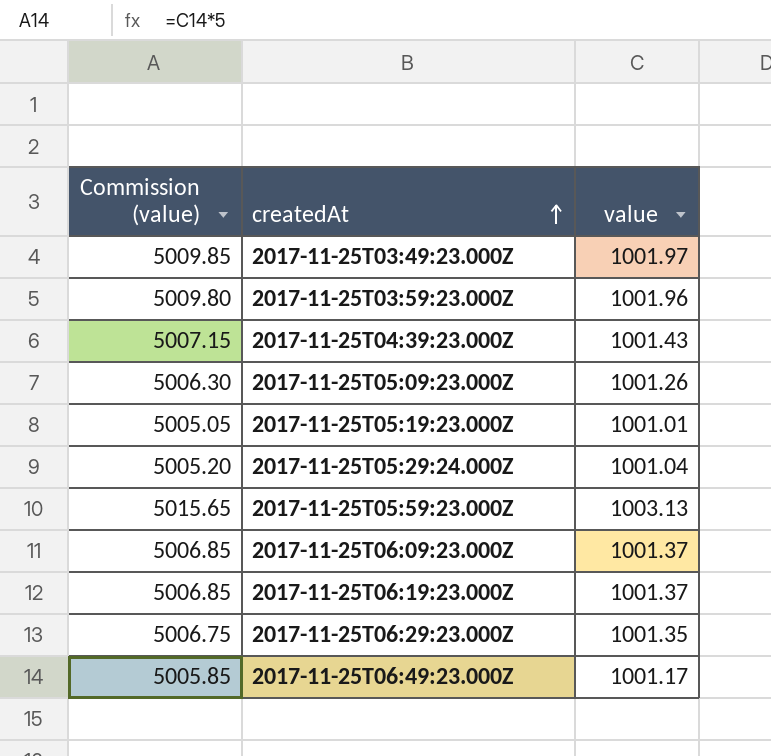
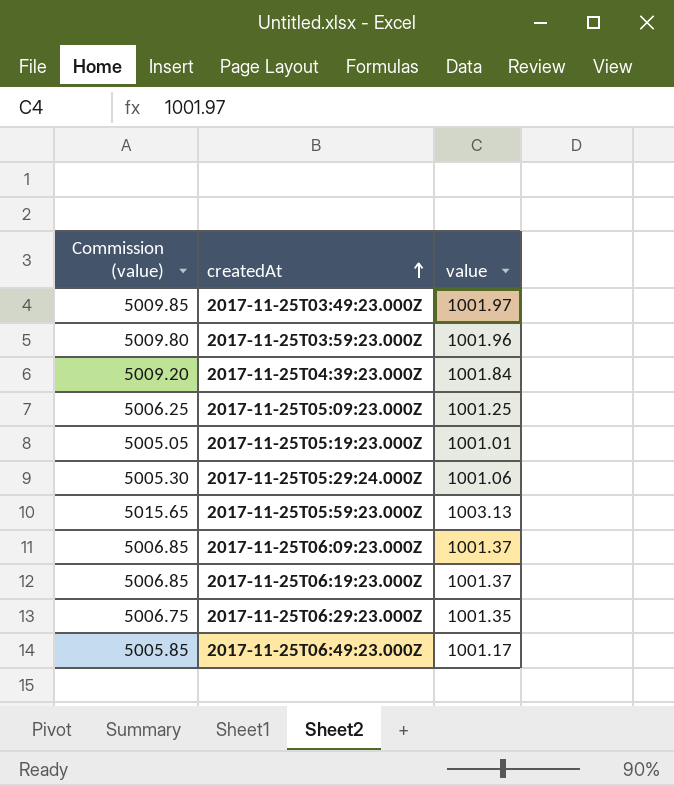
2017-11-25T04:39:23.000Z | Commission (value): 5007.15 -> 5009.20
2017-11-25T04:39:23.000Z | value: 1001.43 -> 1001.84
2017-11-25T05:09:23.000Z | Commission (value): 5006.30 -> 5006.25
2017-11-25T05:09:23.000Z | value: 1001.26 -> 1001.25
2017-11-25T05:29:24.000Z | Commission (value): 5005.20 -> 5005.30
2017-11-25T05:29:24.000Z | value: 1001.04 -> 1001.06

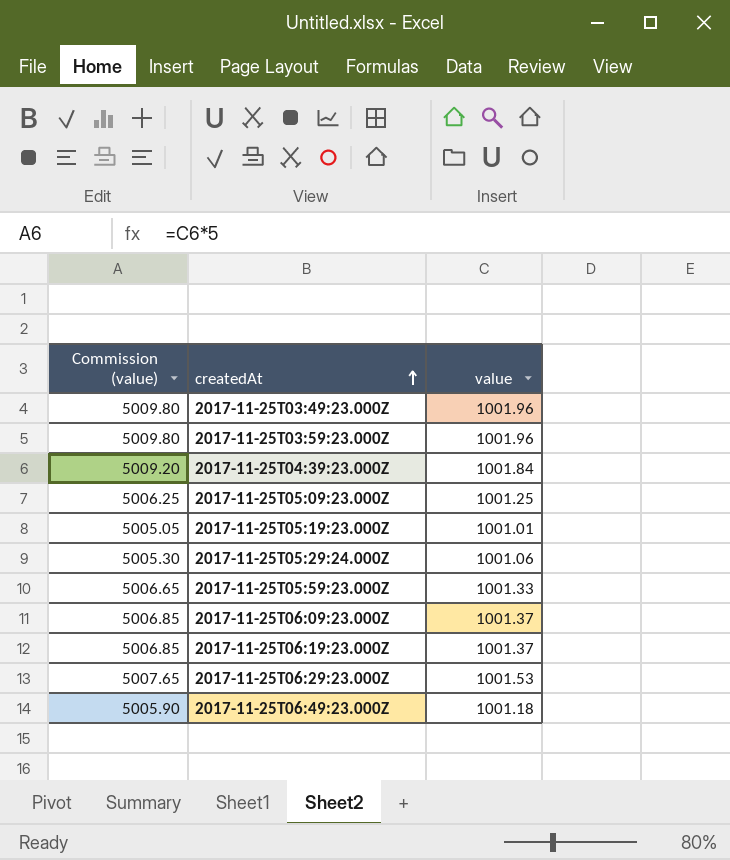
2017-11-25T03:49:23.000Z | Commission (value): 5009.85 -> 5009.80
2017-11-25T03:49:23.000Z | value: 1001.97 -> 1001.96
2017-11-25T05:59:23.000Z | Commission (value): 5015.65 -> 5006.65
2017-11-25T05:59:23.000Z | value: 1003.13 -> 1001.33
2017-11-25T06:29:23.000Z | Commission (value): 5006.75 -> 5007.65
2017-11-25T06:29:23.000Z | value: 1001.35 -> 1001.53
2017-11-25T06:49:23.000Z | Commission (value): 5005.85 -> 5005.90
2017-11-25T06:49:23.000Z | value: 1001.17 -> 1001.18

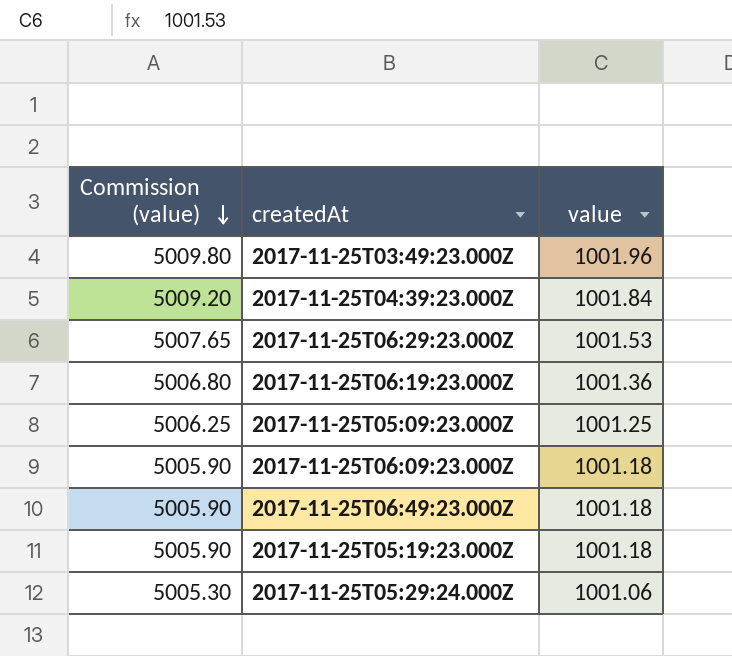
row order: createdAt ascending -> Commission (value) descending
row 2017-11-25T03:59:23.000Z: 5009.80 | 1001.96 -> none
row 2017-11-25T05:59:23.000Z: 5006.65 | 1001.33 -> none
2017-11-25T06:19:23.000Z | Commission (value): 5006.85 -> 5006.80
2017-11-25T06:19:23.000Z | value: 1001.37 -> 1001.36
2017-11-25T06:09:23.000Z | Commission (value): 5006.85 -> 5005.90
2017-11-25T06:09:23.000Z | value: 1001.37 -> 1001.18
2017-11-25T05:19:23.000Z | Commission (value): 5005.05 -> 5005.90
2017-11-25T05:19:23.000Z | value: 1001.01 -> 1001.18

